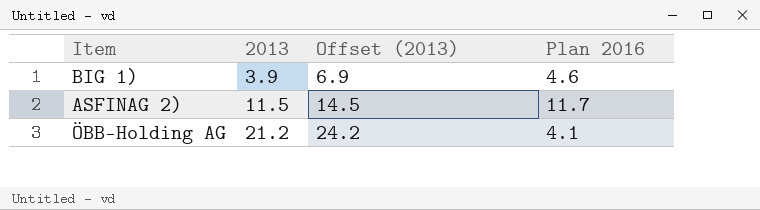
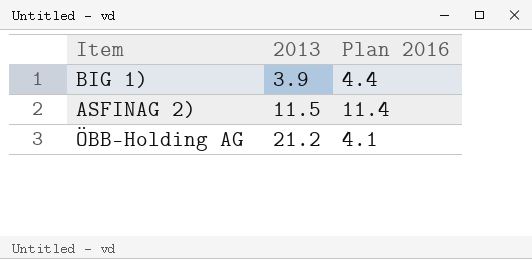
column Offset (2013) | formula: [2013] + 3 -> none
BIG 1) | Plan 2016: 4.6 -> 4.4
ASFINAG 2) | Plan 2016: 11.7 -> 11.4

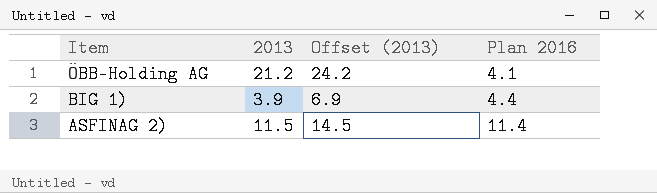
row order: 2013 ascending -> Item descending
column Offset (2013) | formula: none -> [2013] + 3

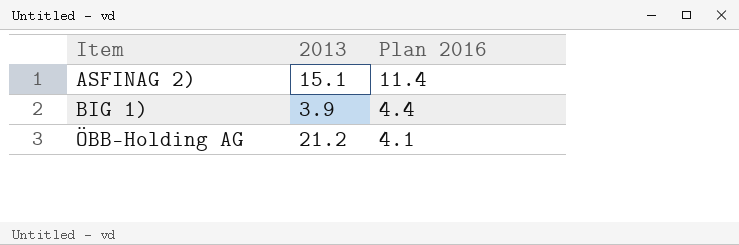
row order: Item descending -> Item ascending
column Offset (2013) | formula: [2013] + 3 -> none
ASFINAG 2) | 2013: 11.5 -> 15.1

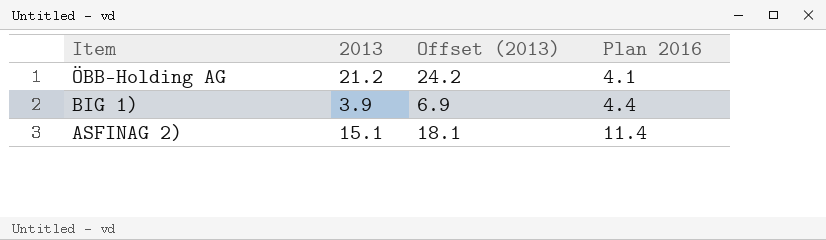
row order: Item ascending -> Item descending
column Offset (2013) | formula: none -> [2013] + 3

